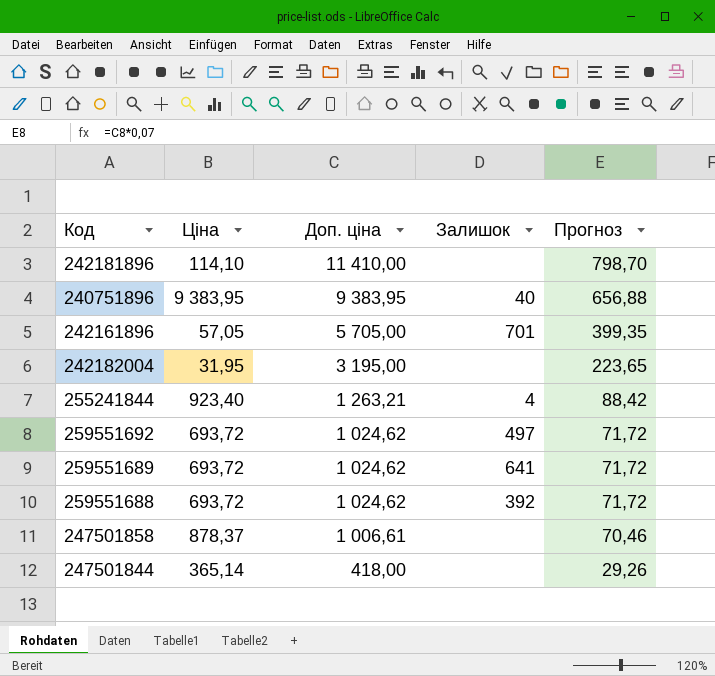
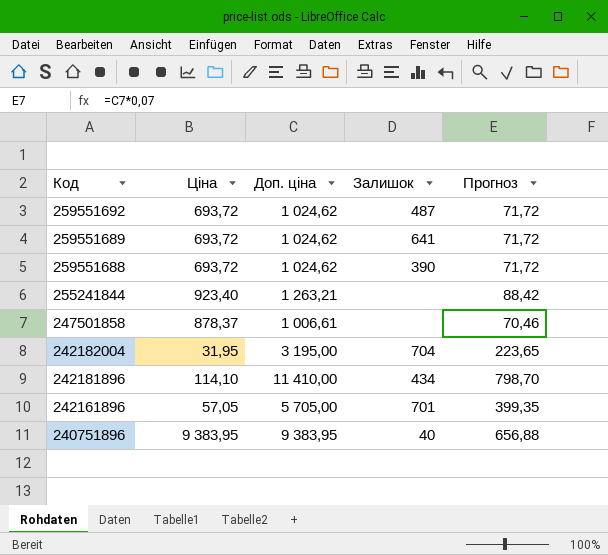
row order: Доп. ціна descending -> Код descending
row 247501844: 365,14 | 418,00 | none | 29,26 -> none
259551692 | Залишок: 497 -> 487
259551688 | Залишок: 392 -> 390
255241844 | Залишок: 4 -> none
242182004 | Залишок: none -> 704
242181896 | Залишок: none -> 434

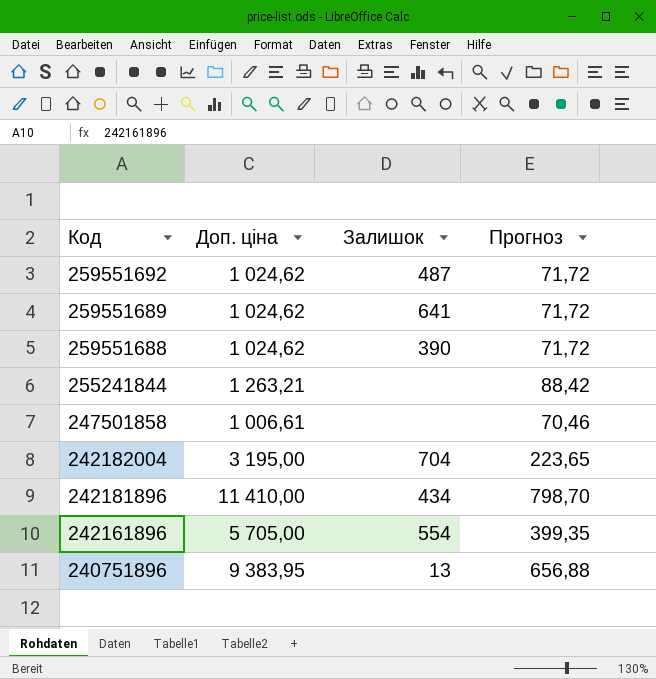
column Ціна | position: 2 -> none
242161896 | Залишок: 701 -> 554
240751896 | Залишок: 40 -> 13

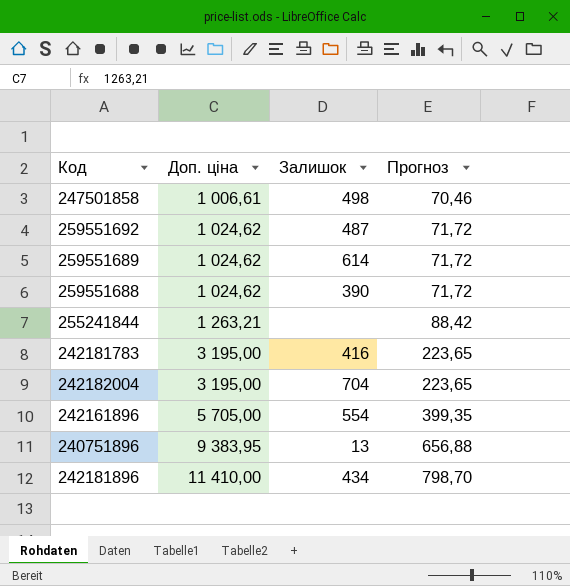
row order: Код descending -> Доп. ціна ascending
247501858 | Залишок: none -> 498
259551689 | Залишок: 641 -> 614
row 242181783: none -> 3 195,00 | 416 | 223,65

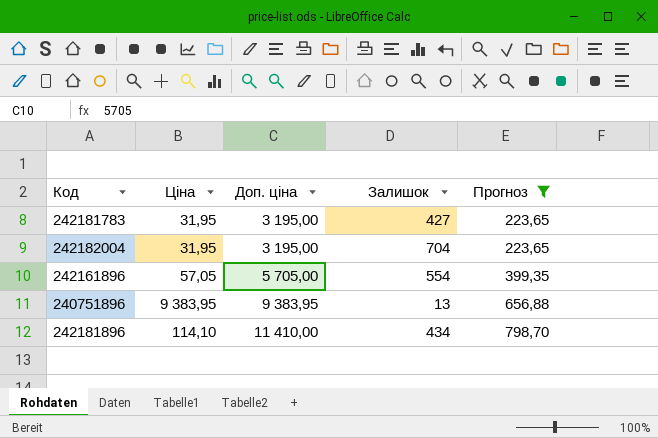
filter: none -> Прогноз >= 223,65
column Ціна | position: none -> 2
242181783 | Залишок: 416 -> 427

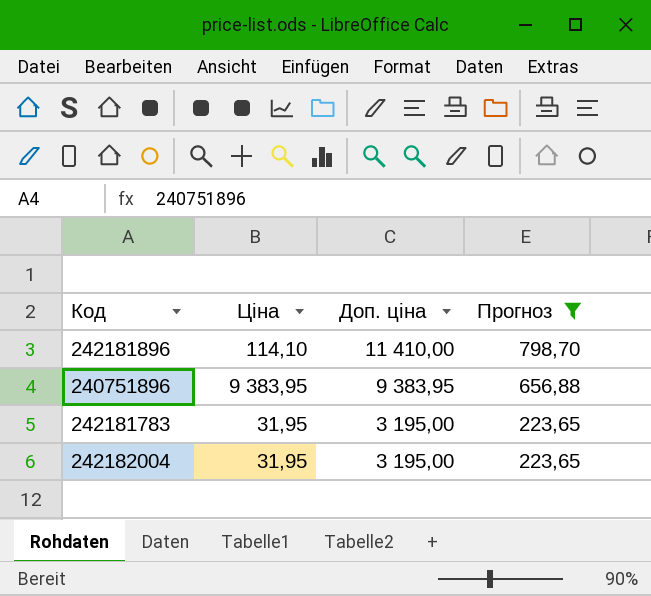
row order: Доп. ціна ascending -> Доп. ціна descending
column Залишок | position: 4 -> none
row 242161896: 57,05 | 5 705,00 | 554 | 399,35 -> none

